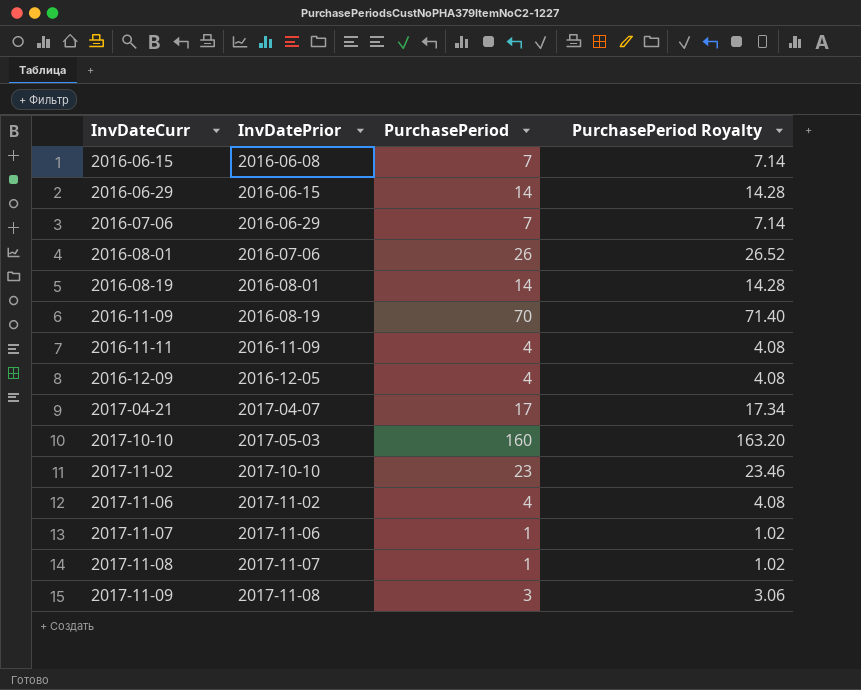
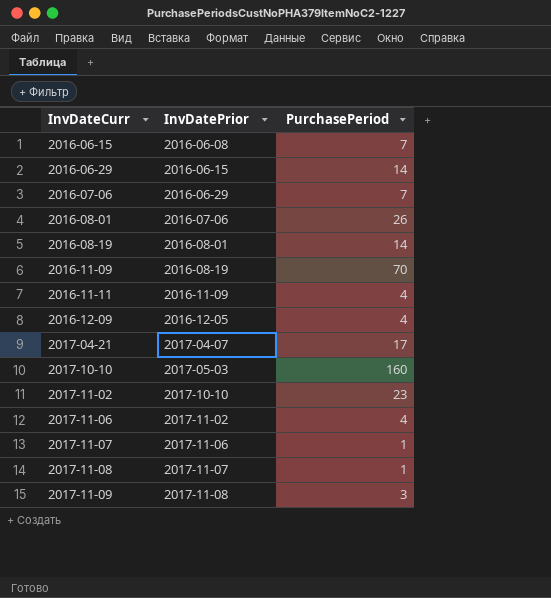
column PurchasePeriod Royalty | formula: [PurchasePeriod] * 1.02 -> none

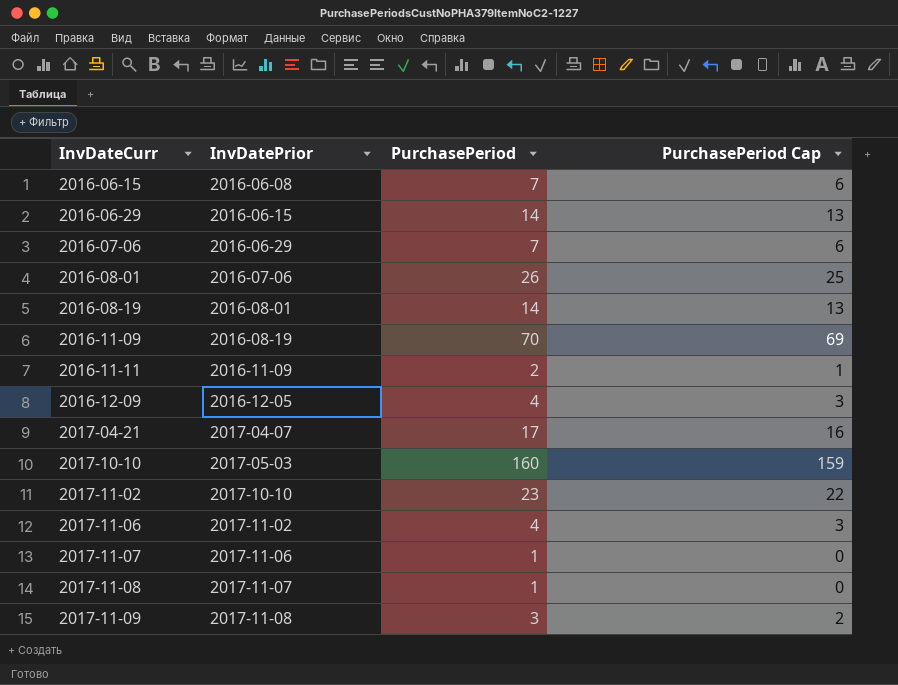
column PurchasePeriod Cap | formula: none -> [PurchasePeriod] - 1
2016-11-11 | PurchasePeriod: 4 -> 2

